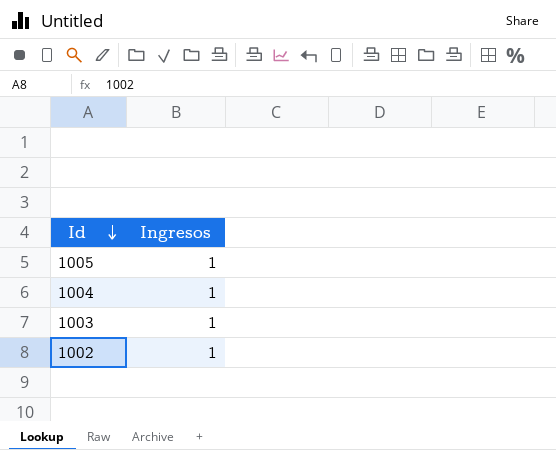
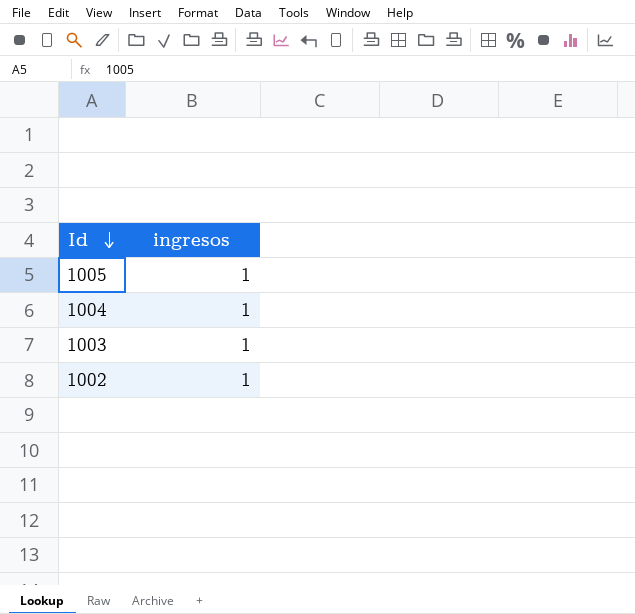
column name: Ingresos -> ingresos

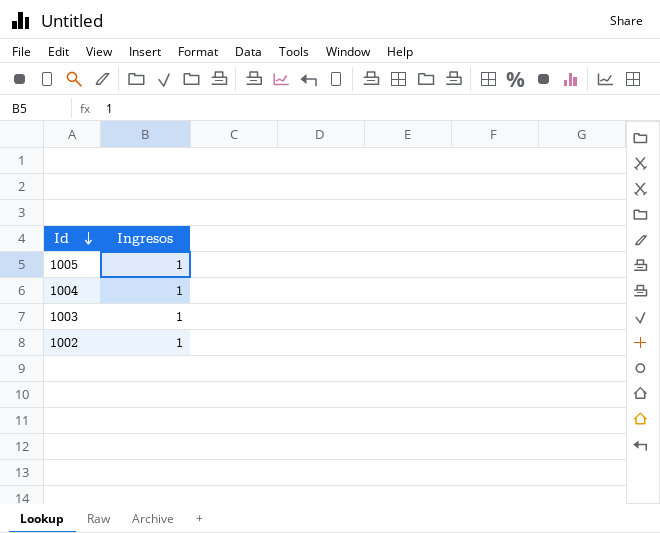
column name: ingresos -> Ingresos

